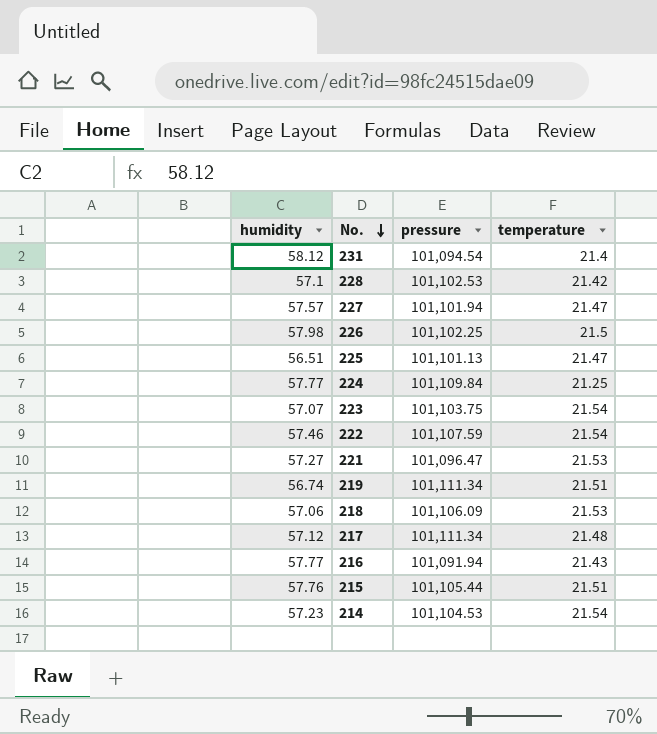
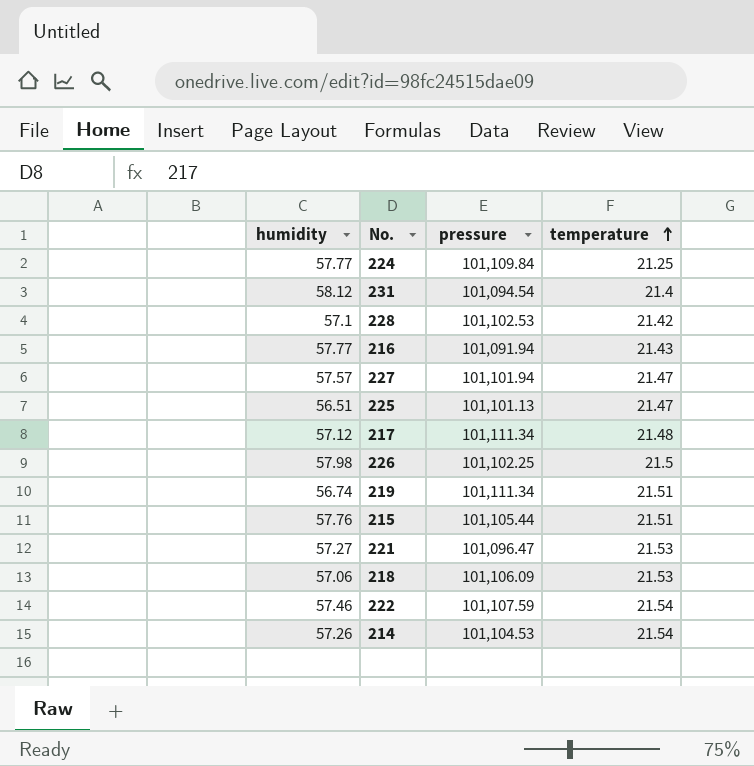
row order: No. descending -> temperature ascending
row 223: 57.07 | 101,103.75 | 21.54 -> none
214 | humidity: 57.23 -> 57.26

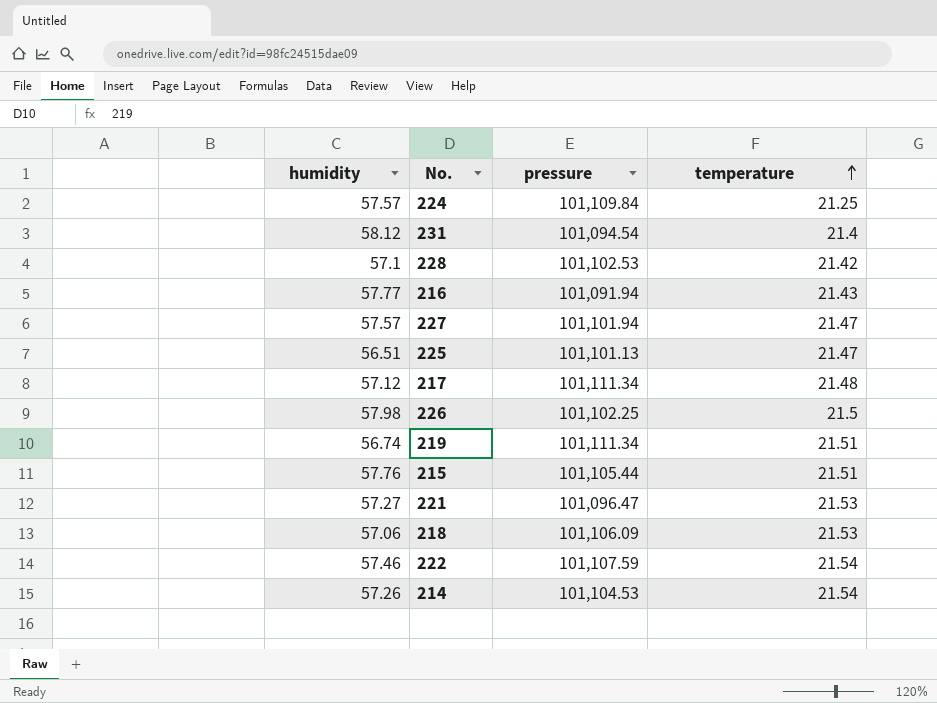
224 | humidity: 57.77 -> 57.57

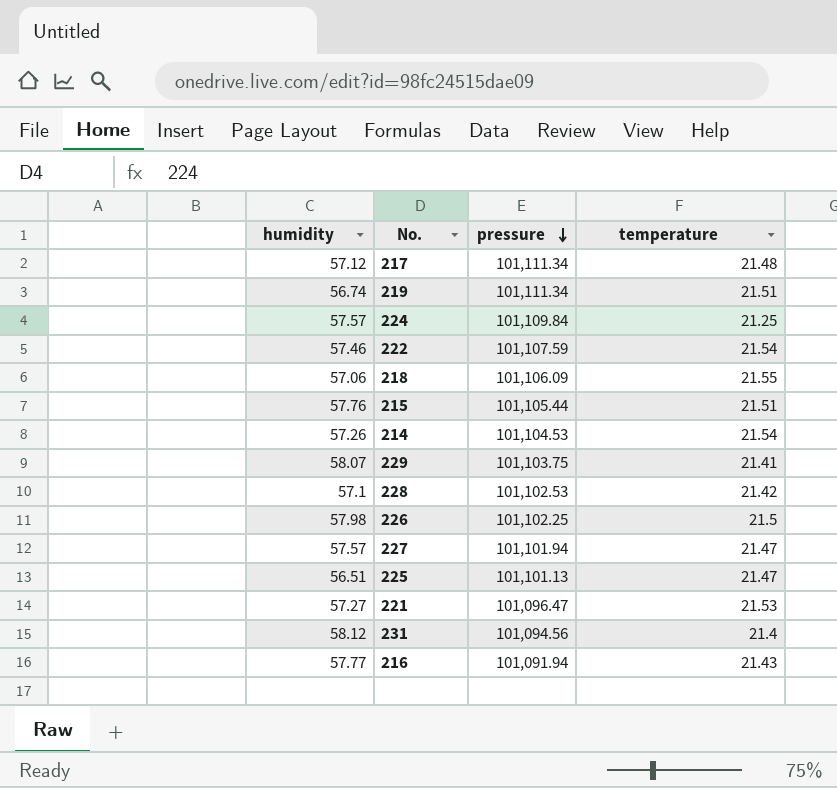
row order: temperature ascending -> pressure descending
218 | temperature: 21.53 -> 21.55
row 229: none -> 58.07 | 101,103.75 | 21.41
231 | pressure: 101,094.54 -> 101,094.56

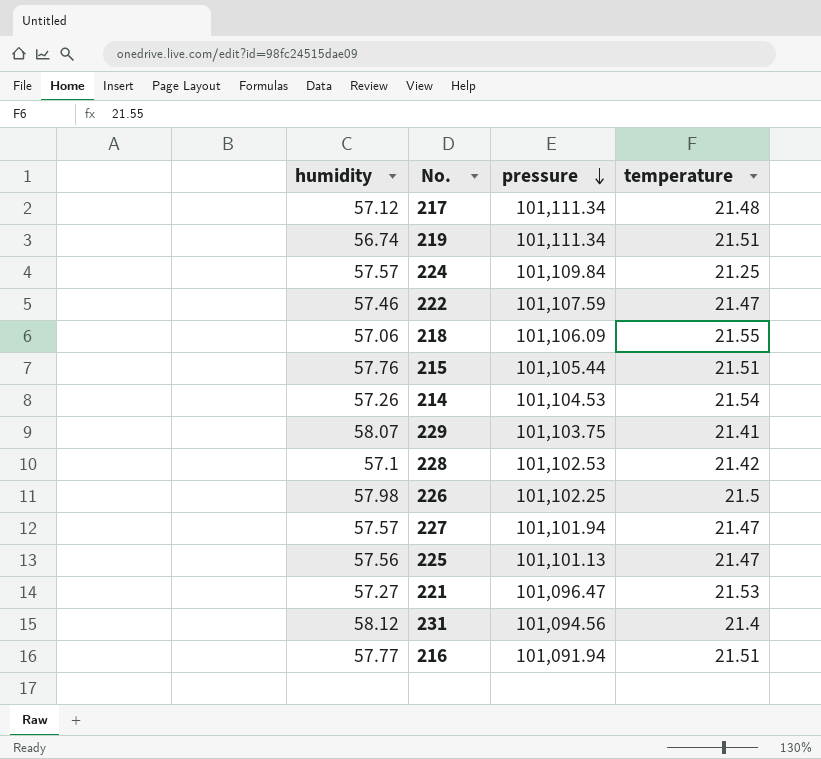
222 | temperature: 21.54 -> 21.47
225 | humidity: 56.51 -> 57.56
216 | temperature: 21.43 -> 21.51

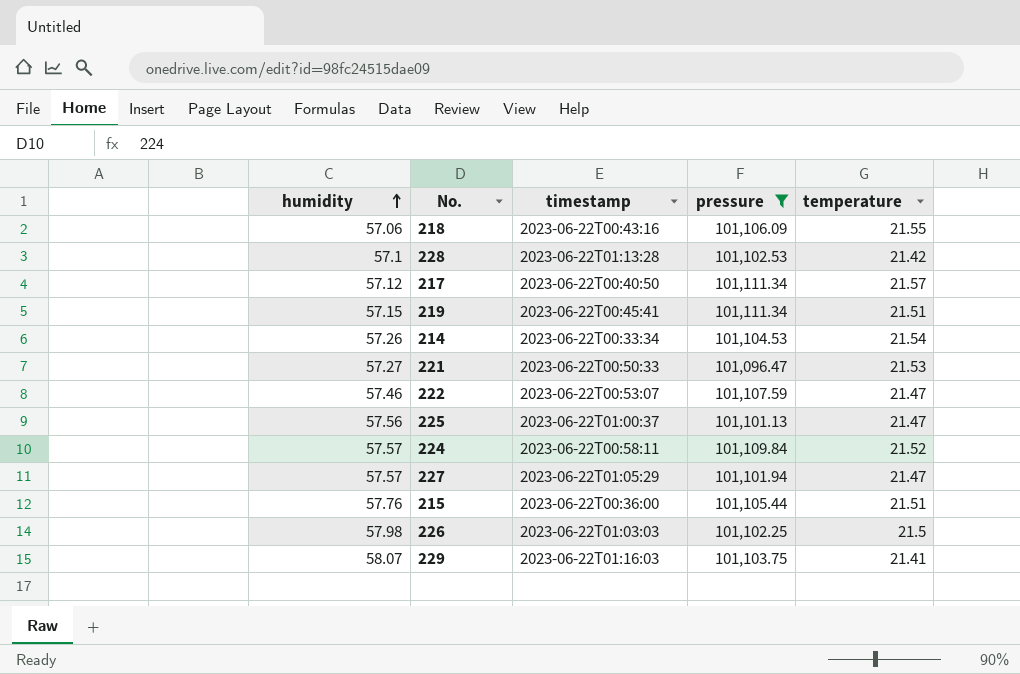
filter: none -> pressure >= 101,096.47
row order: pressure descending -> humidity ascending
column timestamp | position: none -> 3
217 | temperature: 21.48 -> 21.57
219 | humidity: 56.74 -> 57.15
224 | temperature: 21.25 -> 21.52

